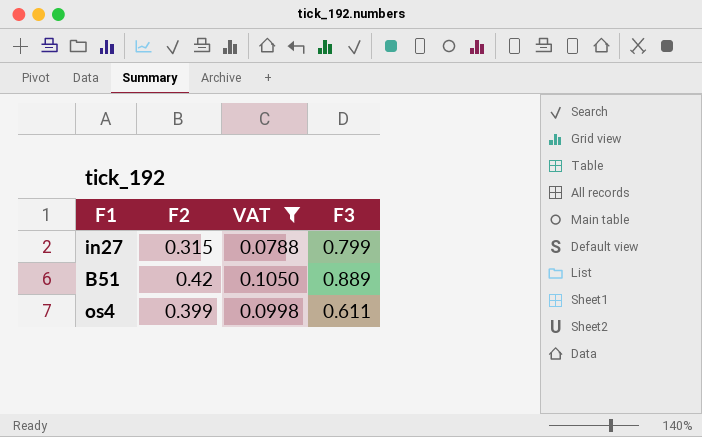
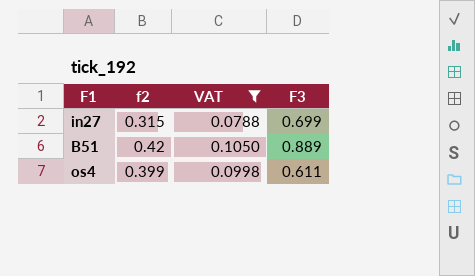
column name: F2 -> f2
in27 | F3: 0.799 -> 0.699

